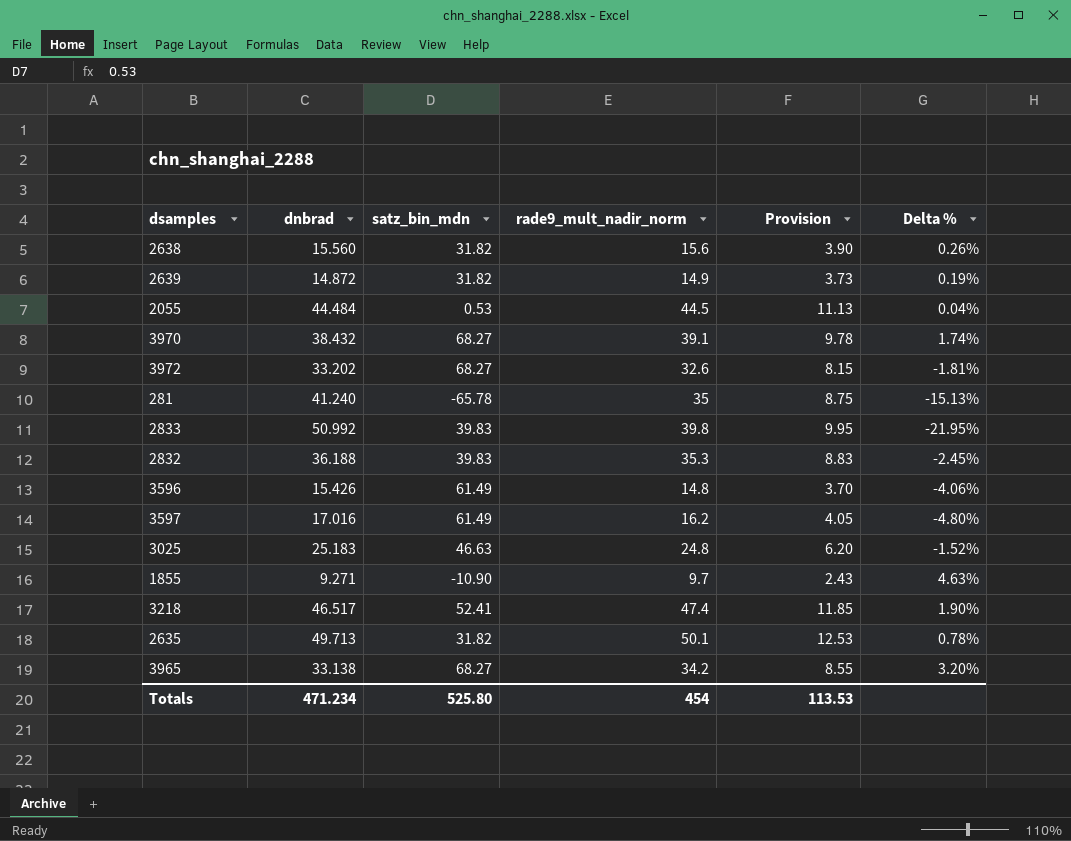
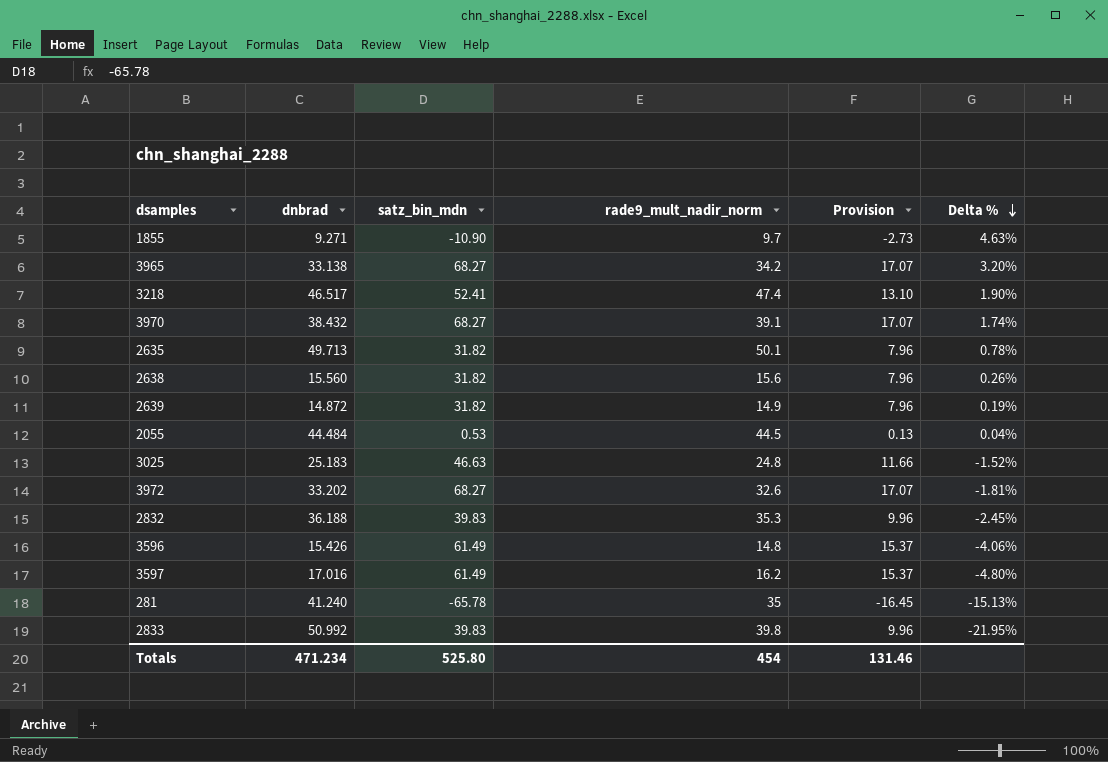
row order: none -> Delta % descending
column Provision | formula: [rade9_mult_nadir_norm] * 0.25 -> [satz_bin_mdn] * 0.25
Totals | Provision: 113.53 -> 131.46

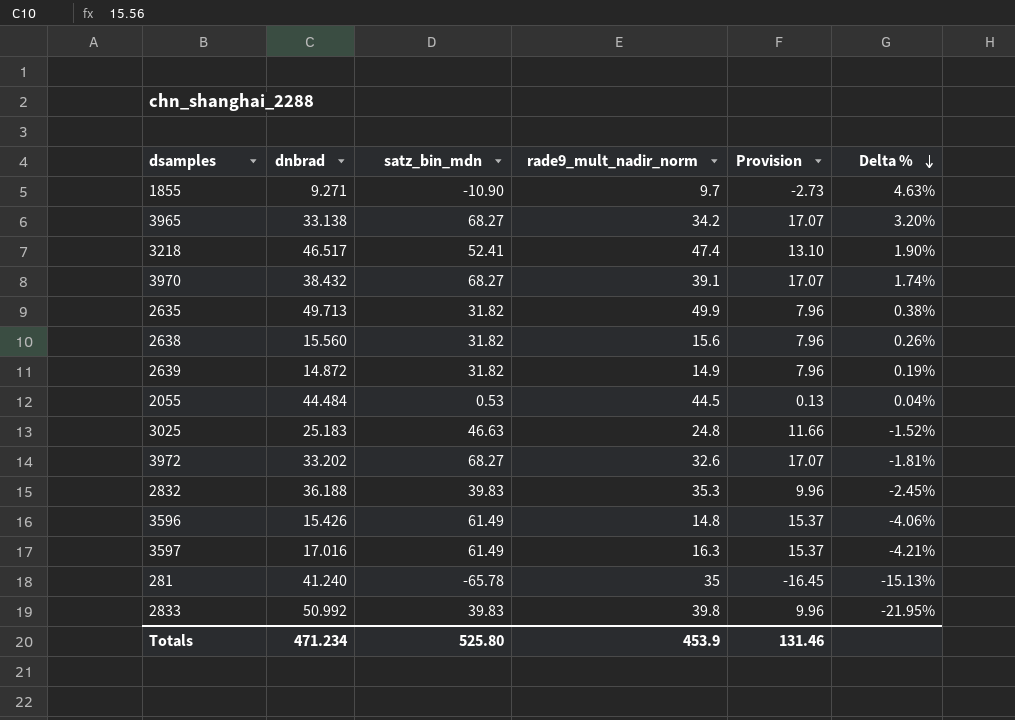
2635 | rade9_mult_nadir_norm: 50.1 -> 49.9
2635 | Delta %: 0.78% -> 0.38%
3597 | rade9_mult_nadir_norm: 16.2 -> 16.3
3597 | Delta %: -4.80% -> -4.21%
Totals | rade9_mult_nadir_norm: 454 -> 453.9

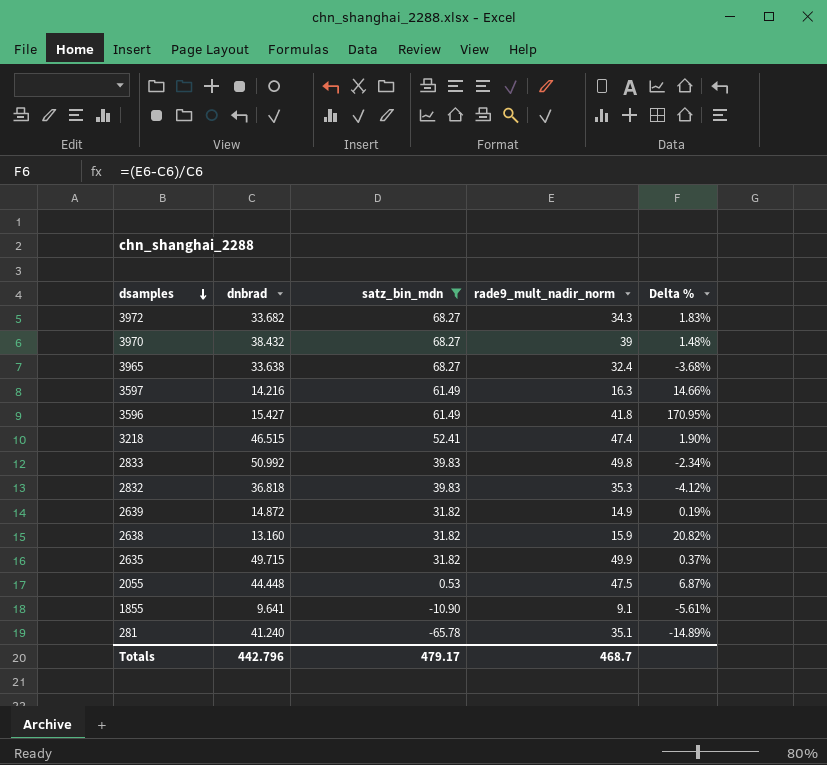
filter: none -> satz_bin_mdn != 46.63
row order: Delta % descending -> dsamples descending
column Provision | formula: [satz_bin_mdn] * 0.25 -> none
3972 | dnbrad: 33.202 -> 33.682
3972 | rade9_mult_nadir_norm: 32.6 -> 34.3
3972 | Delta %: -1.81% -> 1.83%
3970 | rade9_mult_nadir_norm: 39.1 -> 39
3970 | Delta %: 1.74% -> 1.48%
3965 | dnbrad: 33.138 -> 33.638
3965 | rade9_mult_nadir_norm: 34.2 -> 32.4
3965 | Delta %: 3.20% -> -3.68%
3597 | dnbrad: 17.016 -> 14.216
3597 | Delta %: -4.21% -> 14.66%
3596 | dnbrad: 15.426 -> 15.427
3596 | rade9_mult_nadir_norm: 14.8 -> 41.8
3596 | Delta %: -4.06% -> 170.95%
3218 | dnbrad: 46.517 -> 46.515
2833 | rade9_mult_nadir_norm: 39.8 -> 49.8
2833 | Delta %: -21.95% -> -2.34%
2832 | dnbrad: 36.188 -> 36.818
2832 | Delta %: -2.45% -> -4.12%
2638 | dnbrad: 15.560 -> 13.160
2638 | rade9_mult_nadir_norm: 15.6 -> 15.9
2638 | Delta %: 0.26% -> 20.82%
2635 | dnbrad: 49.713 -> 49.715
2635 | Delta %: 0.38% -> 0.37%
2055 | dnbrad: 44.484 -> 44.448
2055 | rade9_mult_nadir_norm: 44.5 -> 47.5
2055 | Delta %: 0.04% -> 6.87%
1855 | dnbrad: 9.271 -> 9.641
1855 | rade9_mult_nadir_norm: 9.7 -> 9.1
1855 | Delta %: 4.63% -> -5.61%
281 | rade9_mult_nadir_norm: 35 -> 35.1
281 | Delta %: -15.13% -> -14.89%
Totals | dnbrad: 471.234 -> 442.796
Totals | satz_bin_mdn: 525.80 -> 479.17
Totals | rade9_mult_nadir_norm: 453.9 -> 468.7

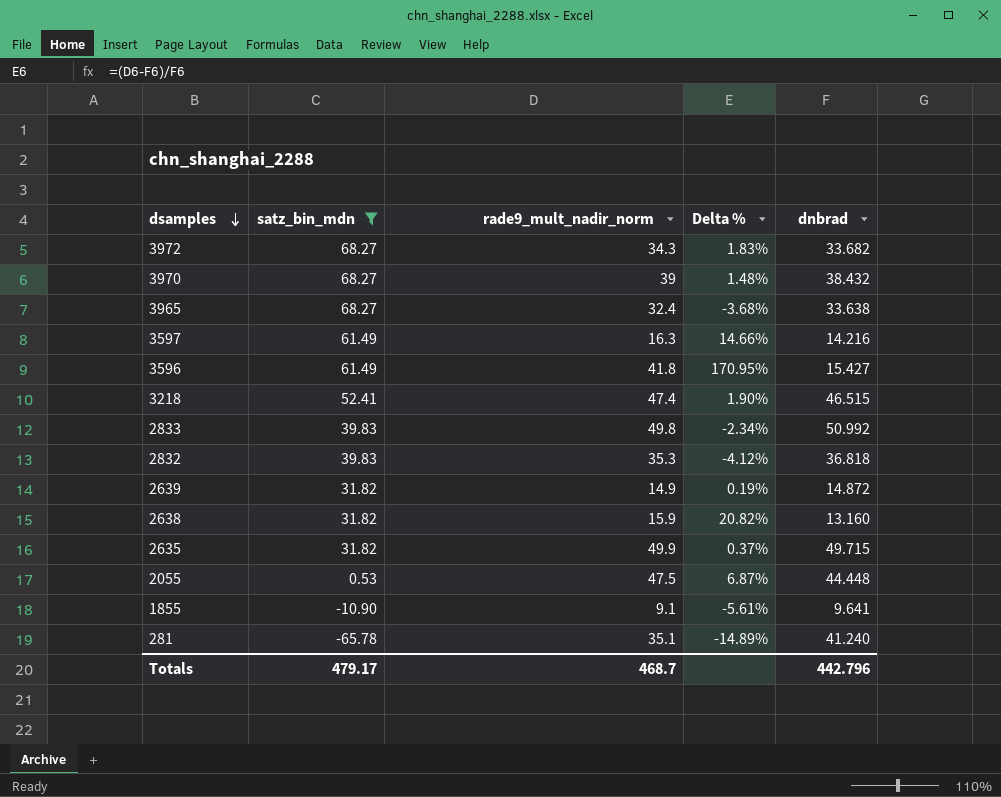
column dnbrad | position: 2 -> 5

